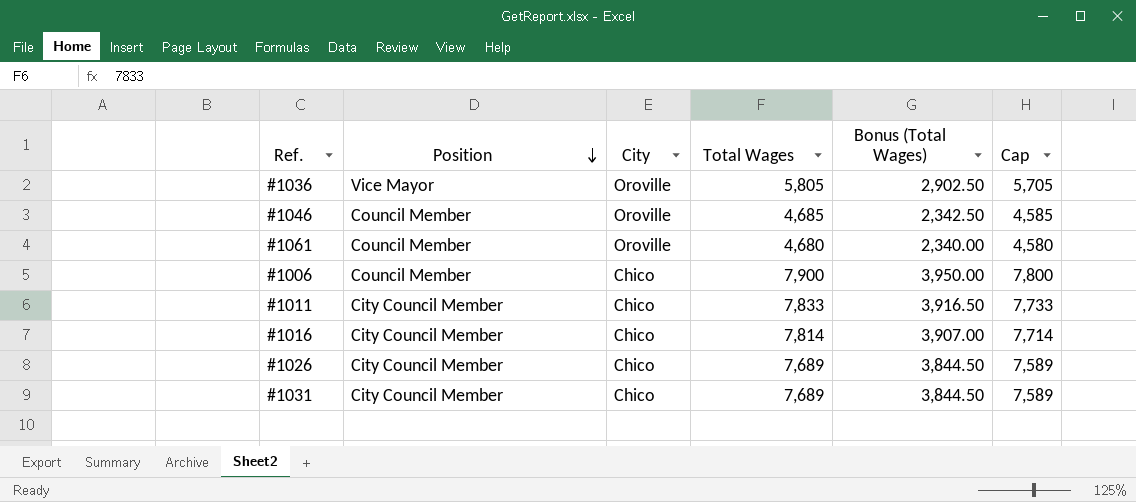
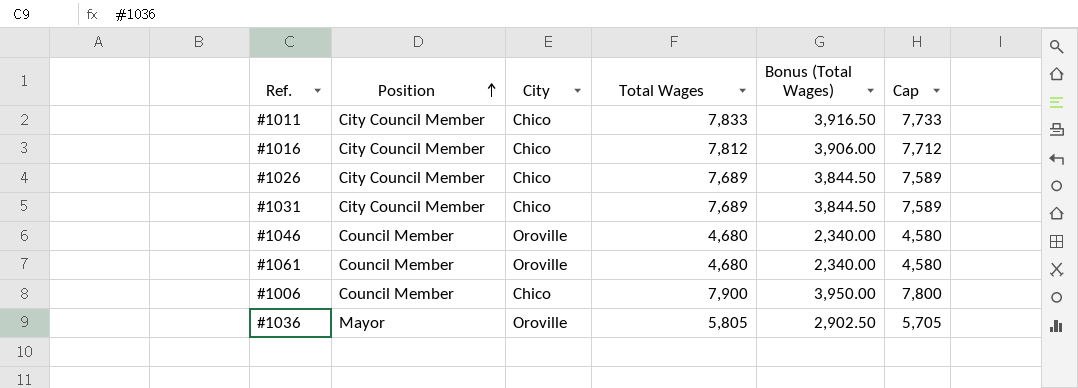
row order: Position descending -> Position ascending
#1016 | Total Wages: 7,814 -> 7,812
#1016 | Bonus (Total Wages): 3,907.00 -> 3,906.00
#1016 | Cap: 7,714 -> 7,712
#1046 | Total Wages: 4,685 -> 4,680
#1046 | Bonus (Total Wages): 2,342.50 -> 2,340.00
#1046 | Cap: 4,585 -> 4,580
#1036 | Position: Vice Mayor -> Mayor

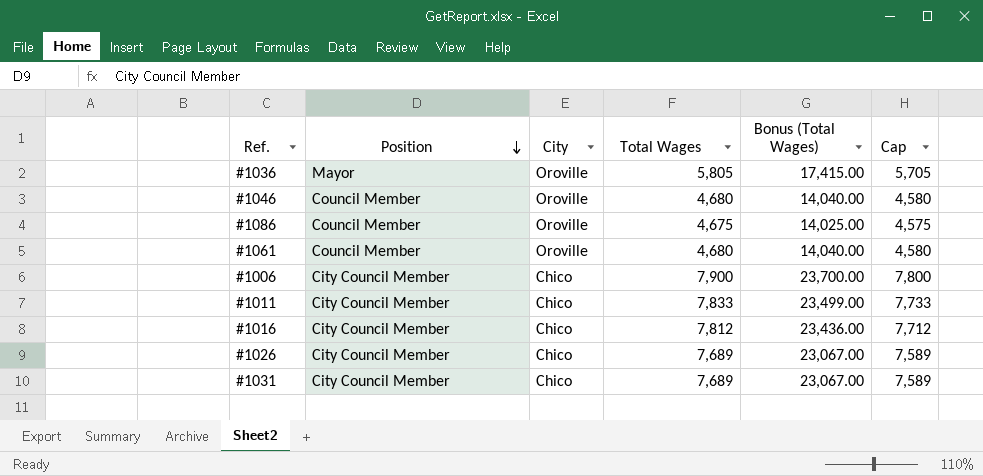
row order: Position ascending -> Position descending
column Bonus (Total Wages) | formula: [Total Wages] * 0.5 -> [Total Wages] * 3
row #1086: none -> Council Member | Oroville | 4,675 | 14,025.00 | 4,575
#1006 | Position: Council Member -> City Council Member

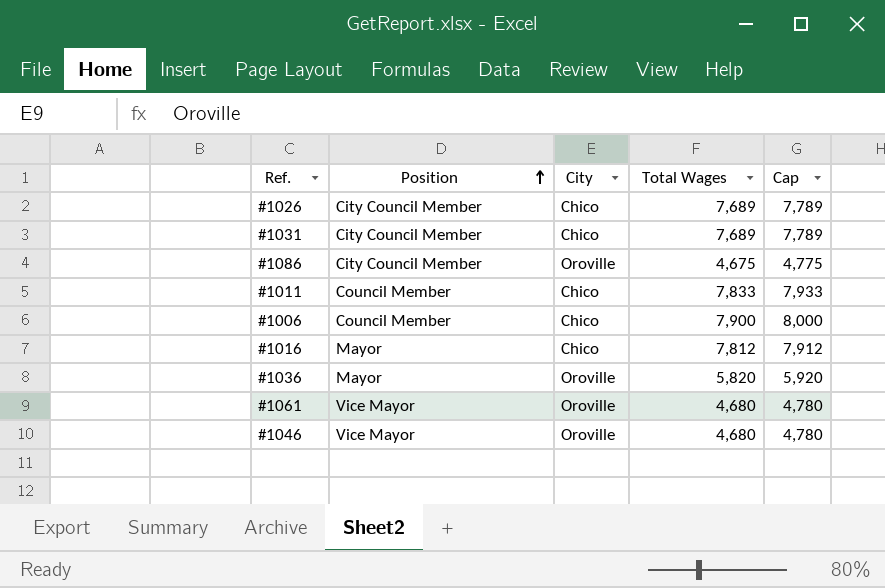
row order: Position descending -> Position ascending
column Bonus (Total Wages) | formula: [Total Wages] * 3 -> none
column Cap | formula: [Total Wages] - 100 -> [Total Wages] + 100
#1086 | Position: Council Member -> City Council Member
#1011 | Position: City Council Member -> Council Member
#1006 | Position: City Council Member -> Council Member
#1016 | Position: City Council Member -> Mayor
#1036 | Total Wages: 5,805 -> 5,820
#1061 | Position: Council Member -> Vice Mayor
#1046 | Position: Council Member -> Vice Mayor

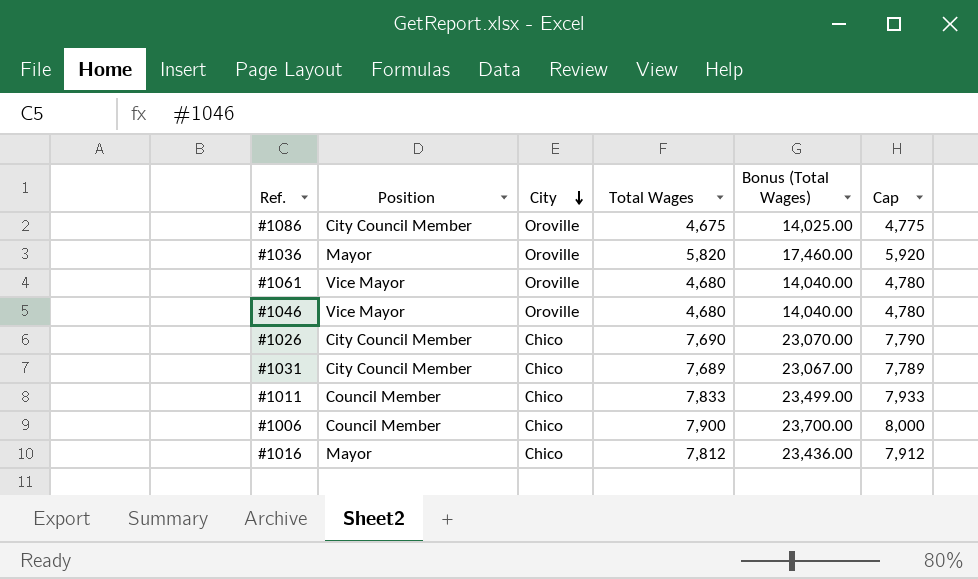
row order: Position ascending -> City descending
column Bonus (Total Wages) | formula: none -> [Total Wages] * 3
#1026 | Total Wages: 7,689 -> 7,690
#1026 | Cap: 7,789 -> 7,790

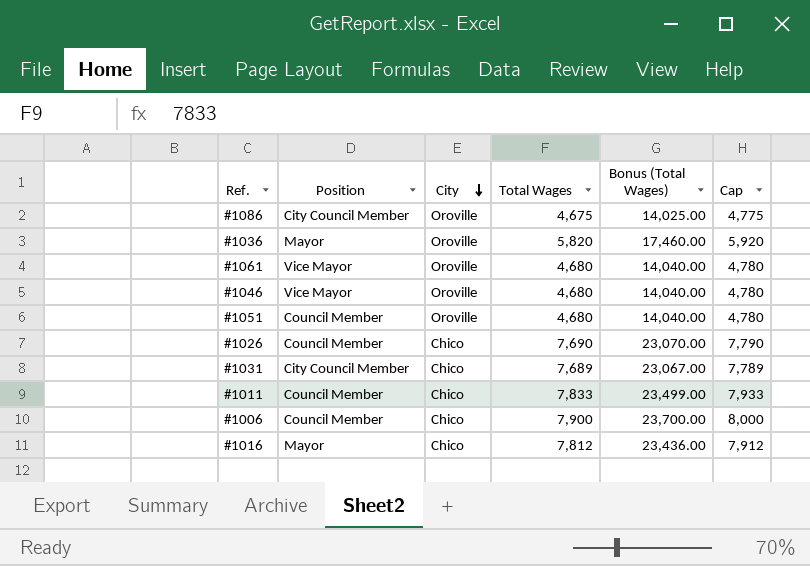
row #1051: none -> Council Member | Oroville | 4,680 | 14,040.00 | 4,780
#1026 | Position: City Council Member -> Council Member

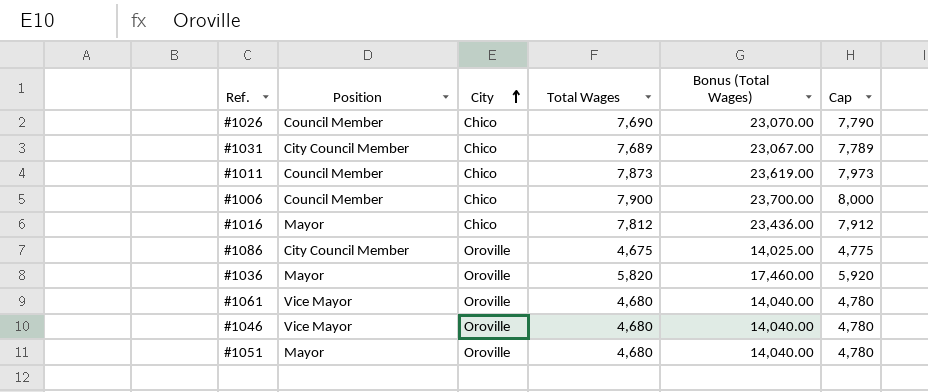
row order: City descending -> City ascending
#1011 | Total Wages: 7,833 -> 7,873
#1011 | Bonus (Total Wages): 23,499.00 -> 23,619.00
#1011 | Cap: 7,933 -> 7,973
#1051 | Position: Council Member -> Mayor

